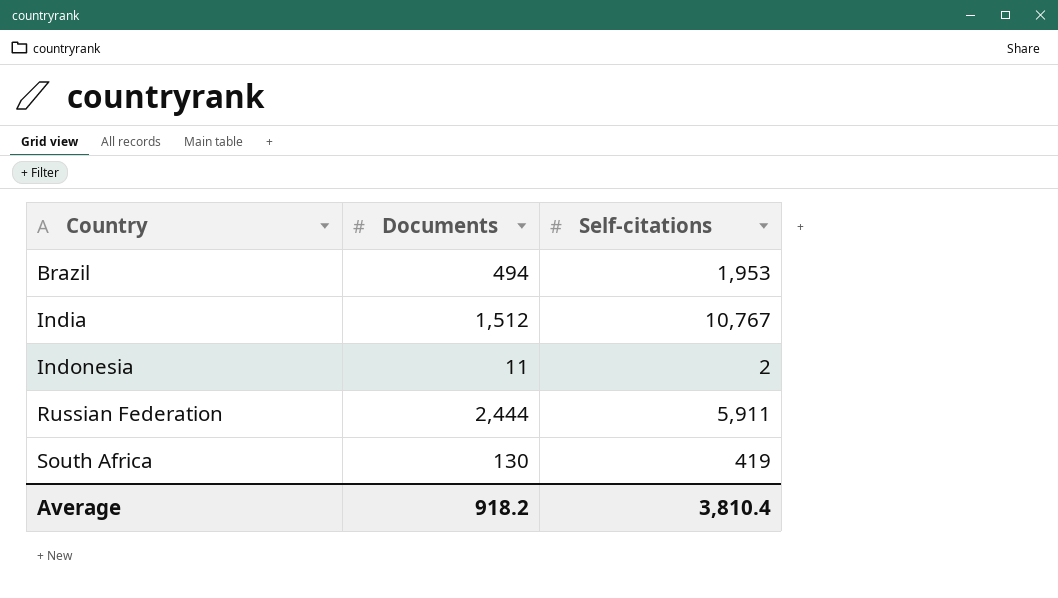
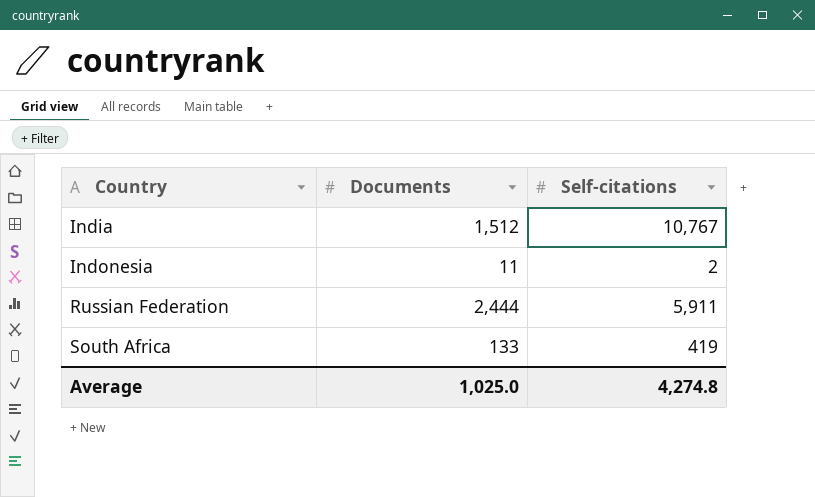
row Brazil: 494 | 1,953 -> none
South Africa | Documents: 130 -> 133
Average | Documents: 918.2 -> 1,025.0
Average | Self-citations: 3,810.4 -> 4,274.8

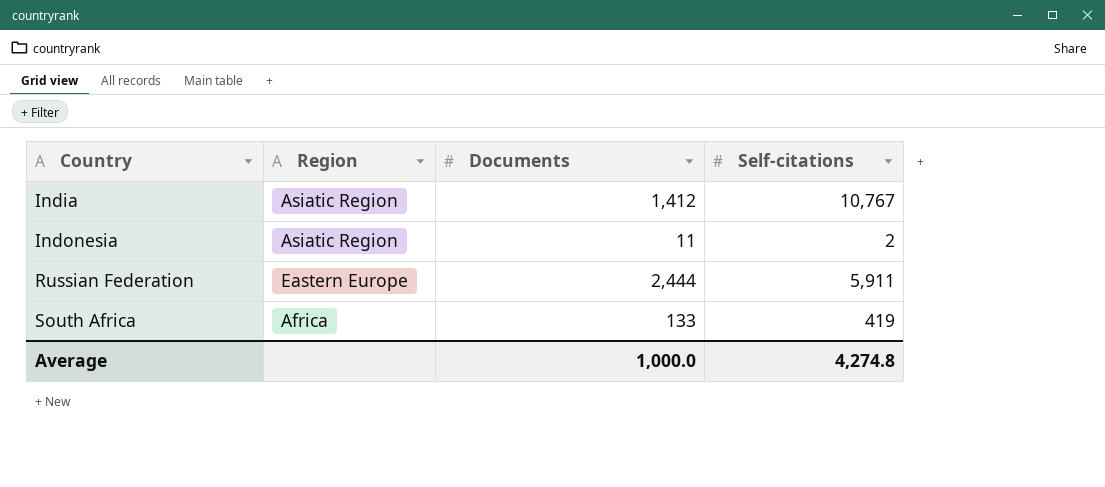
column Region | position: none -> 2
India | Documents: 1,512 -> 1,412
Average | Documents: 1,025.0 -> 1,000.0

